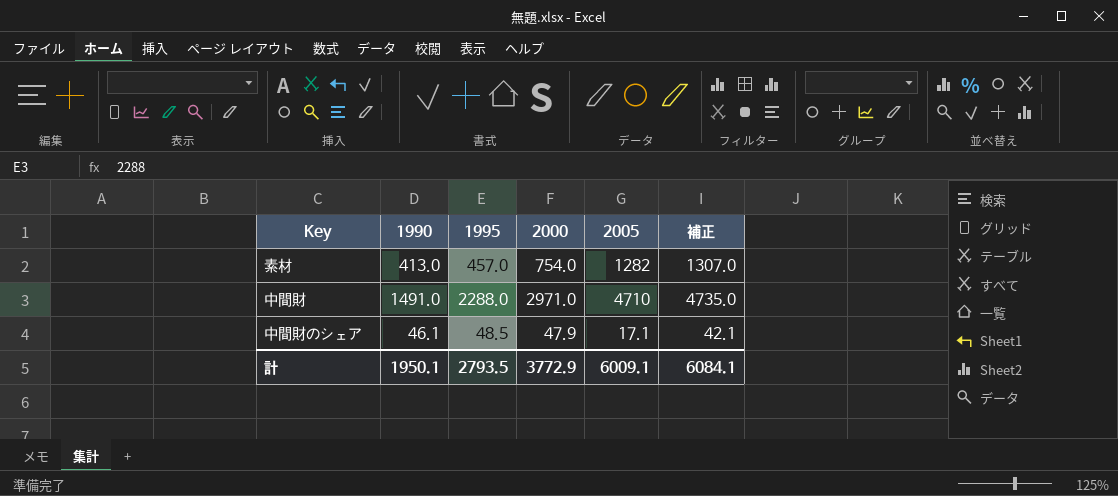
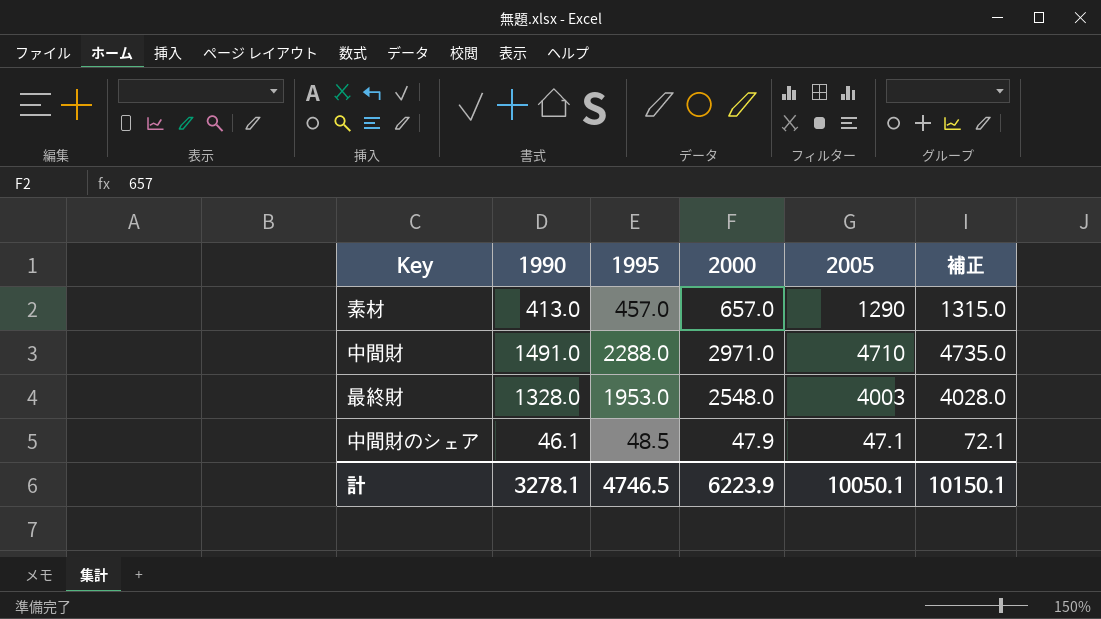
素材 | 2000: 754.0 -> 657.0
素材 | 2005: 1282 -> 1290
素材 | 補正: 1307.0 -> 1315.0
row 最終財: none -> 1328.0 | 1953.0 | 2548.0 | 4003 | 4028.0
中間財のシェア | 2005: 17.1 -> 47.1
中間財のシェア | 補正: 42.1 -> 72.1
計 | 1990: 1950.1 -> 3278.1
計 | 1995: 2793.5 -> 4746.5
計 | 2000: 3772.9 -> 6223.9
計 | 2005: 6009.1 -> 10050.1
計 | 補正: 6084.1 -> 10150.1

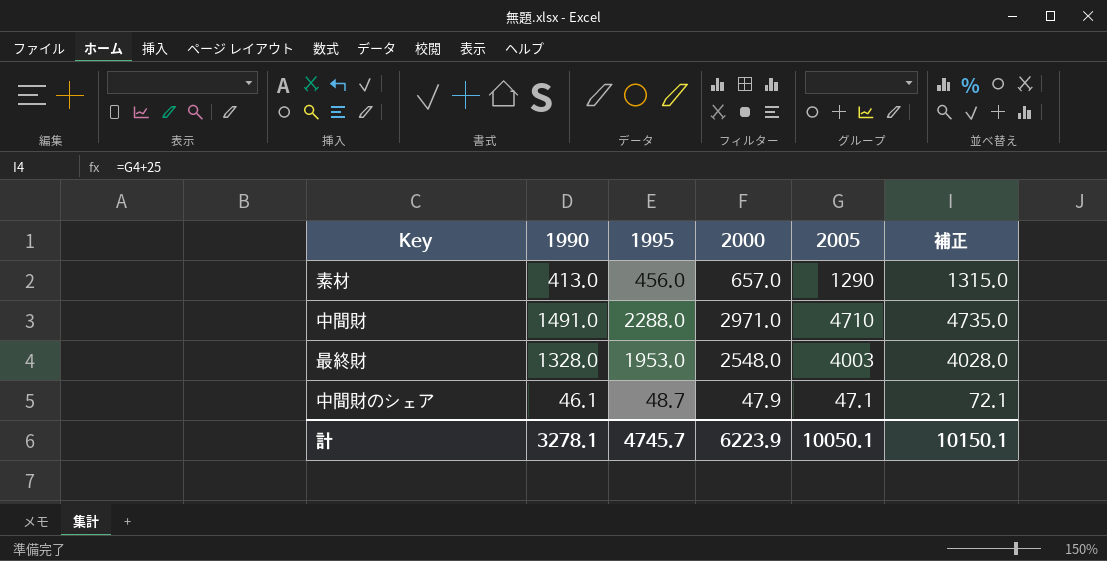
素材 | 1995: 457.0 -> 456.0
中間財のシェア | 1995: 48.5 -> 48.7
計 | 1995: 4746.5 -> 4745.7

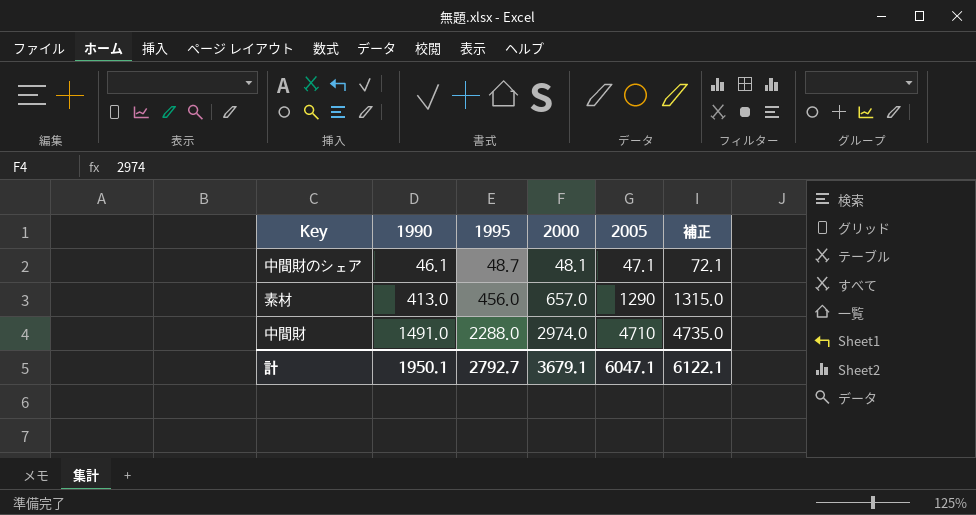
row order: none -> 1990 ascending
row 最終財: 1328.0 | 1953.0 | 2548.0 | 4003 | 4028.0 -> none
中間財のシェア | 2000: 47.9 -> 48.1
中間財 | 2000: 2971.0 -> 2974.0
計 | 1990: 3278.1 -> 1950.1
計 | 1995: 4745.7 -> 2792.7
計 | 2000: 6223.9 -> 3679.1
計 | 2005: 10050.1 -> 6047.1
計 | 補正: 10150.1 -> 6122.1

